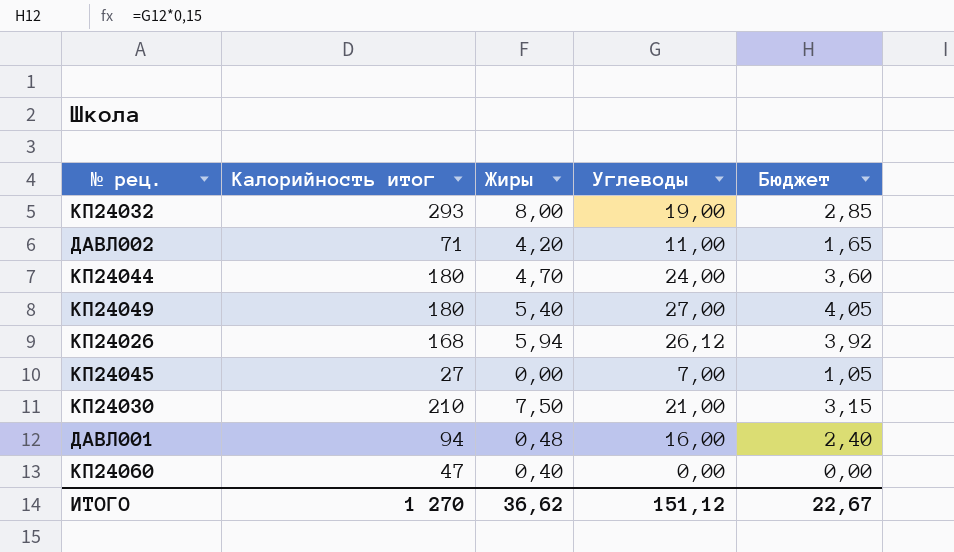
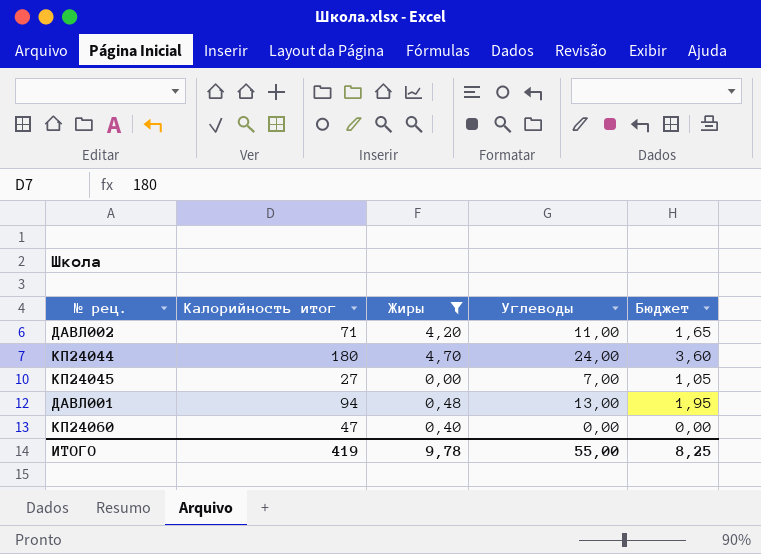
filter: none -> Жиры <= 4,70
ДАВЛ001 | Углеводы: 16,00 -> 13,00
ДАВЛ001 | Бюджет: 2,40 -> 1,95
ИТОГО | Калорийность итог: 1 270 -> 419
ИТОГО | Жиры: 36,62 -> 9,78
ИТОГО | Углеводы: 151,12 -> 55,00
ИТОГО | Бюджет: 22,67 -> 8,25

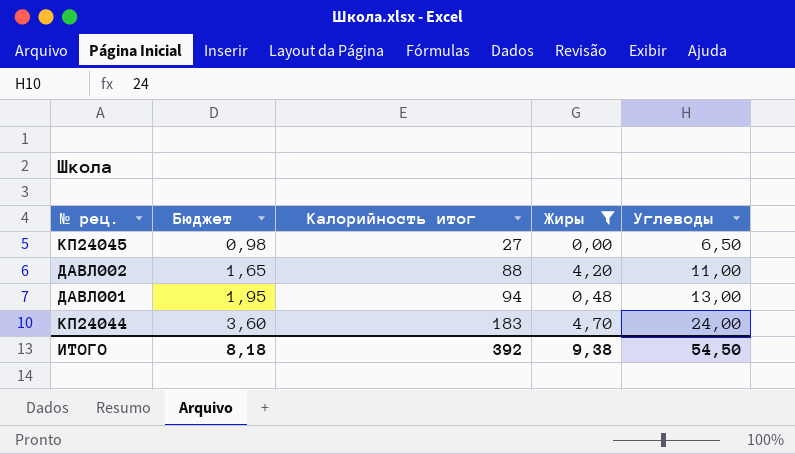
row order: none -> Бюджет ascending
column Бюджет | position: 5 -> 2
row КП24060: 47 | 0,40 | 0,00 | 0,00 -> none
КП24045 | Бюджет: 1,05 -> 0,98
КП24045 | Углеводы: 7,00 -> 6,50
ДАВЛ002 | Калорийность итог: 71 -> 88
КП24044 | Калорийность итог: 180 -> 183
ИТОГО | Бюджет: 8,25 -> 8,18
ИТОГО | Калорийность итог: 419 -> 392
ИТОГО | Жиры: 9,78 -> 9,38
ИТОГО | Углеводы: 55,00 -> 54,50

